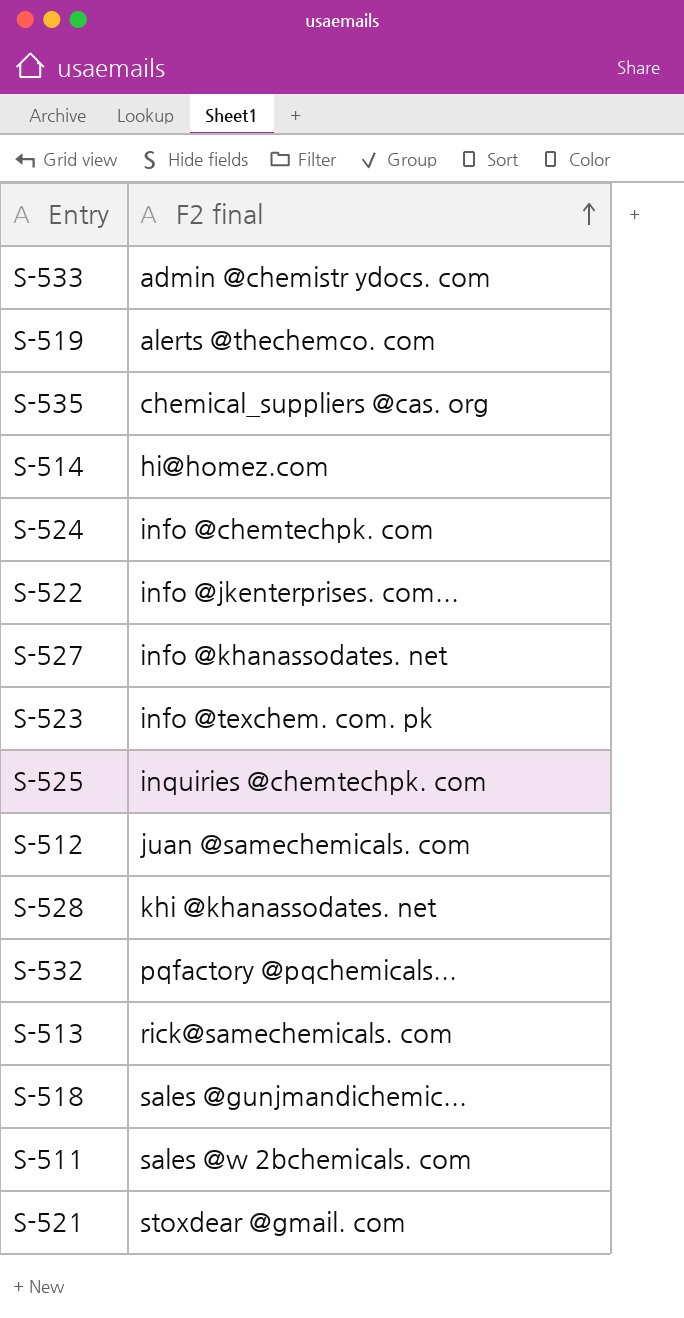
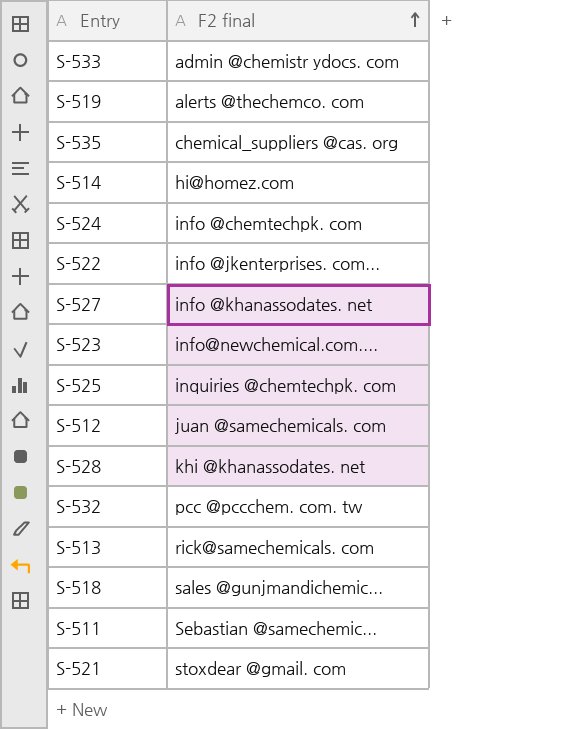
S-523 | F2 final: info @texchem. com. pk -> info@newchemical.com....
S-532 | F2 final: pqfactory @pqchemicals... -> pcc @pccchem. com. tw
S-511 | F2 final: sales @w 2bchemicals. com -> Sebastian @samechemic...

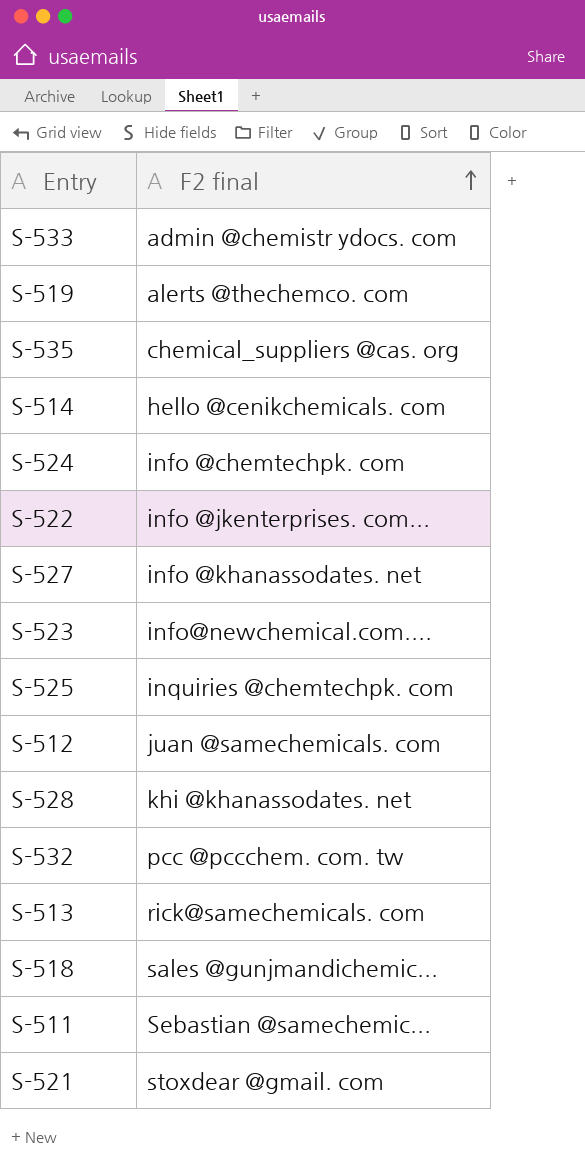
S-514 | F2 final: hi@homez.com -> hello @cenikchemicals. com

